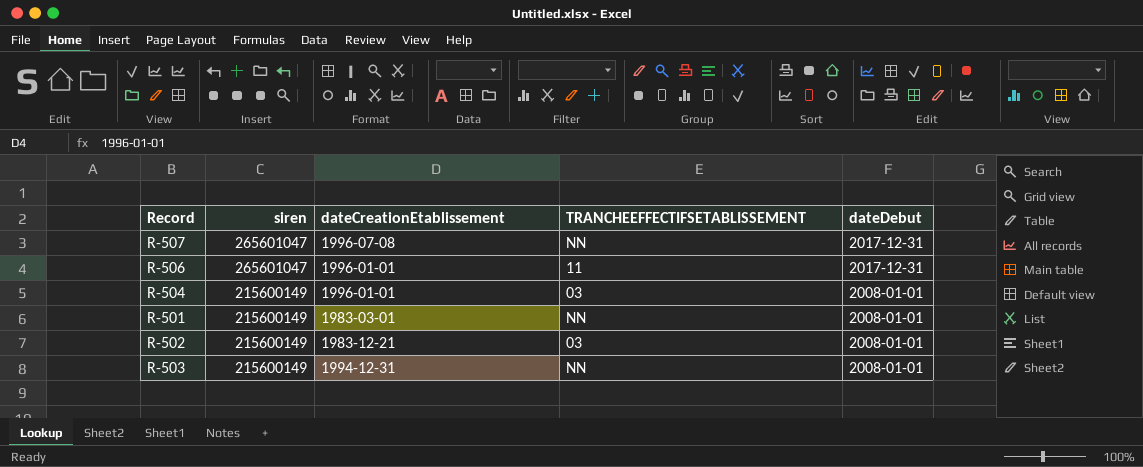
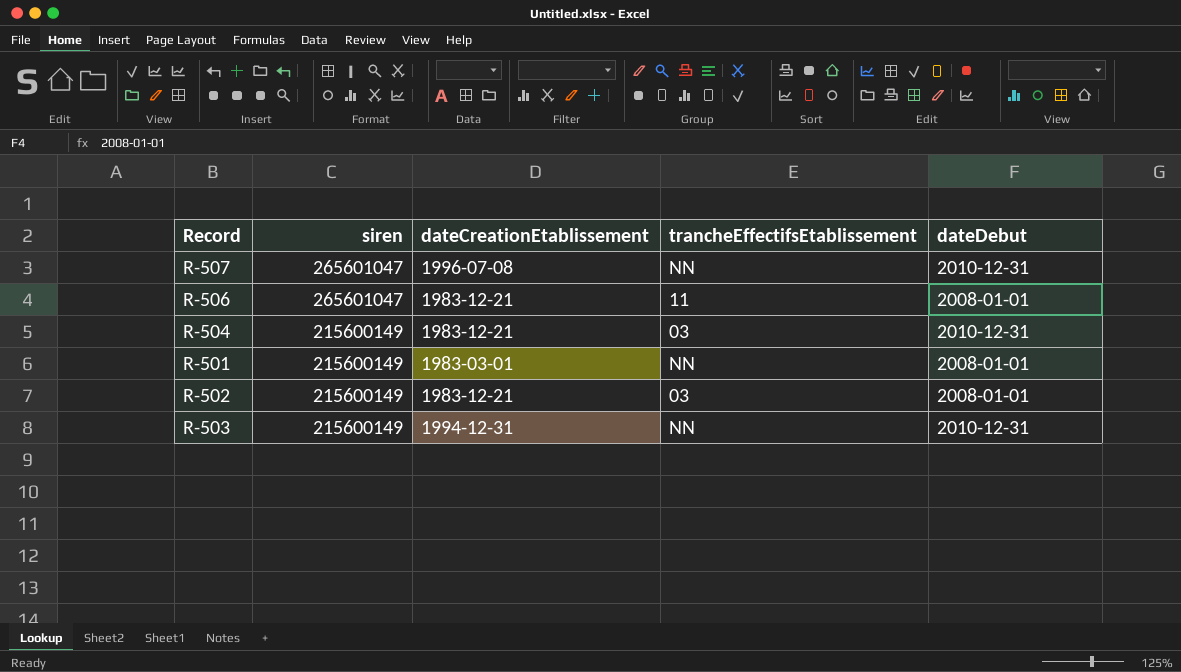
column name: TRANCHEEFFECTIFSETABLISSEMENT -> trancheEffectifsEtablissement
R-507 | dateDebut: 2017-12-31 -> 2010-12-31
R-506 | dateCreationEtablissement: 1996-01-01 -> 1983-12-21
R-506 | dateDebut: 2017-12-31 -> 2008-01-01
R-504 | dateCreationEtablissement: 1996-01-01 -> 1983-12-21
R-504 | dateDebut: 2008-01-01 -> 2010-12-31
R-503 | dateDebut: 2008-01-01 -> 2010-12-31

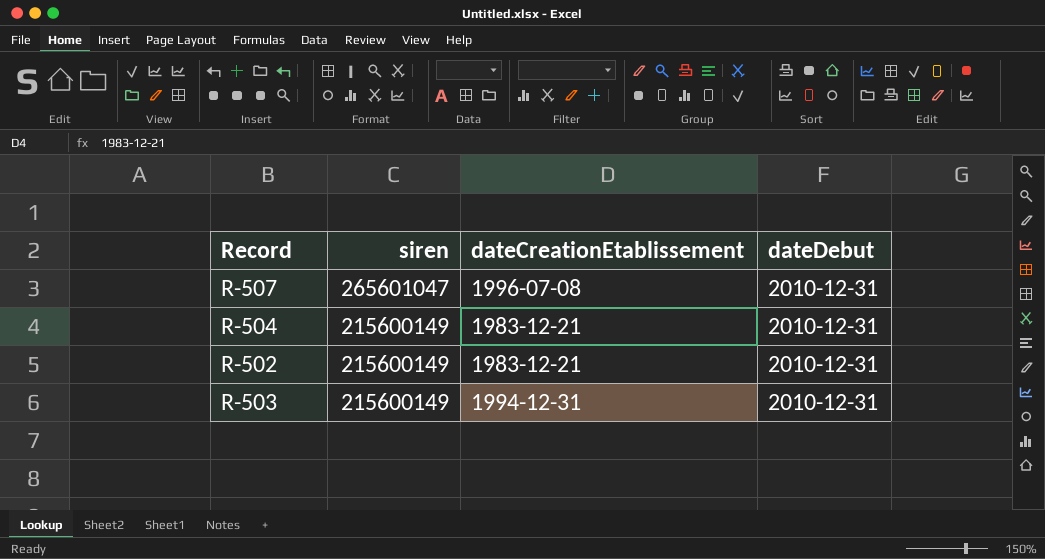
column trancheEffectifsEtablissement | position: 4 -> none
row R-506: 265601047 | 1983-12-21 | 11 | 2008-01-01 -> none
row R-501: 215600149 | 1983-03-01 | NN | 2008-01-01 -> none
R-502 | dateDebut: 2008-01-01 -> 2010-12-31

